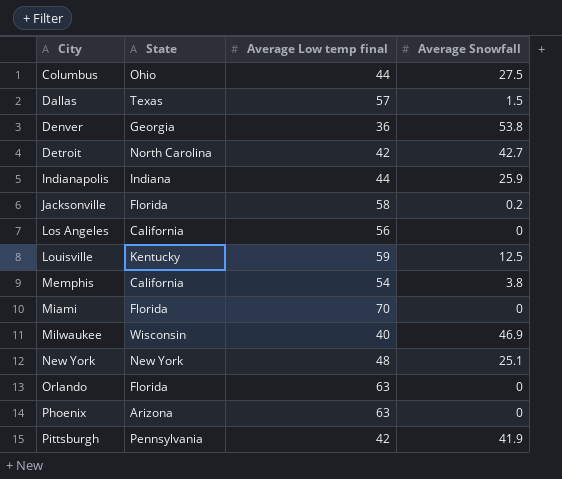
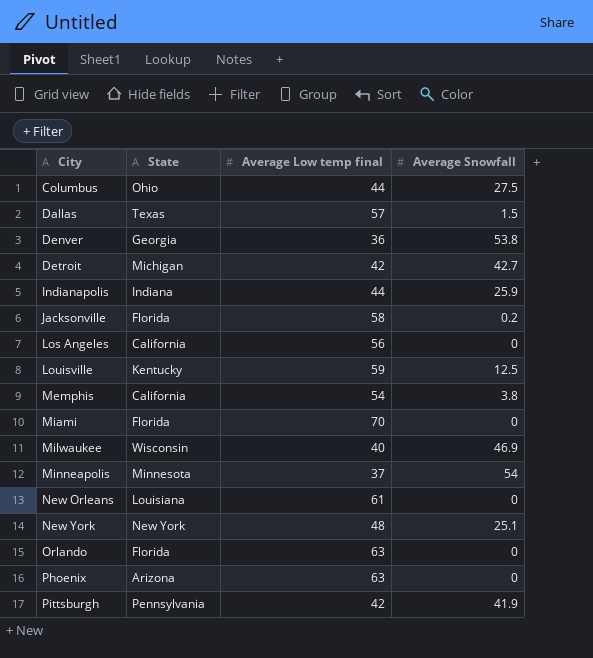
Detroit | State: North Carolina -> Michigan
row Minneapolis: none -> Minnesota | 37 | 54
row New Orleans: none -> Louisiana | 61 | 0

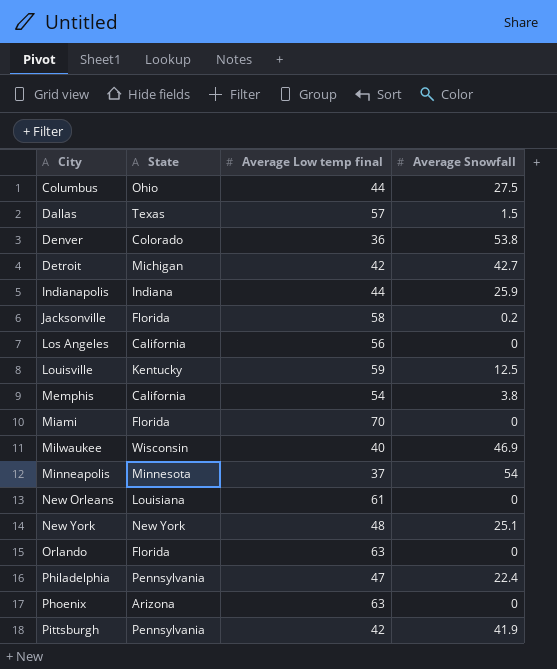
Denver | State: Georgia -> Colorado
row Philadelphia: none -> Pennsylvania | 47 | 22.4

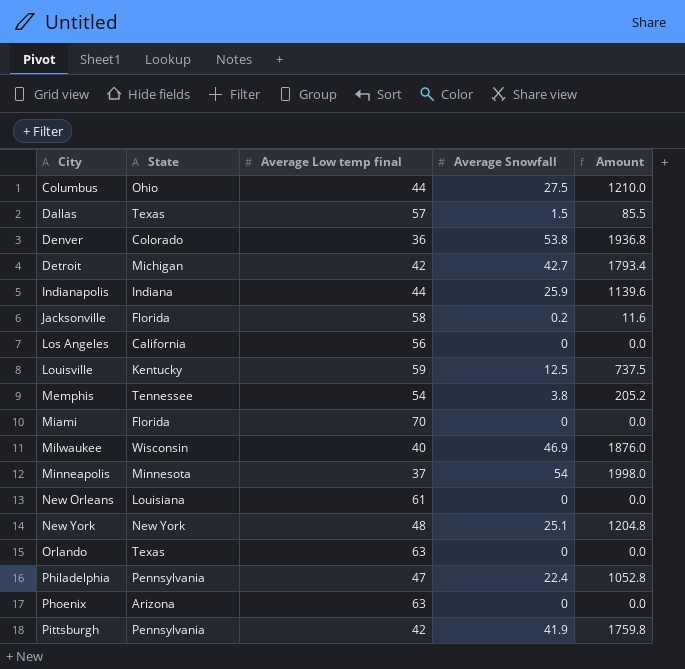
column Amount | formula: none -> [Average Low temp final] * [Average Snowfall]
Memphis | State: California -> Tennessee
Orlando | State: Florida -> Texas

